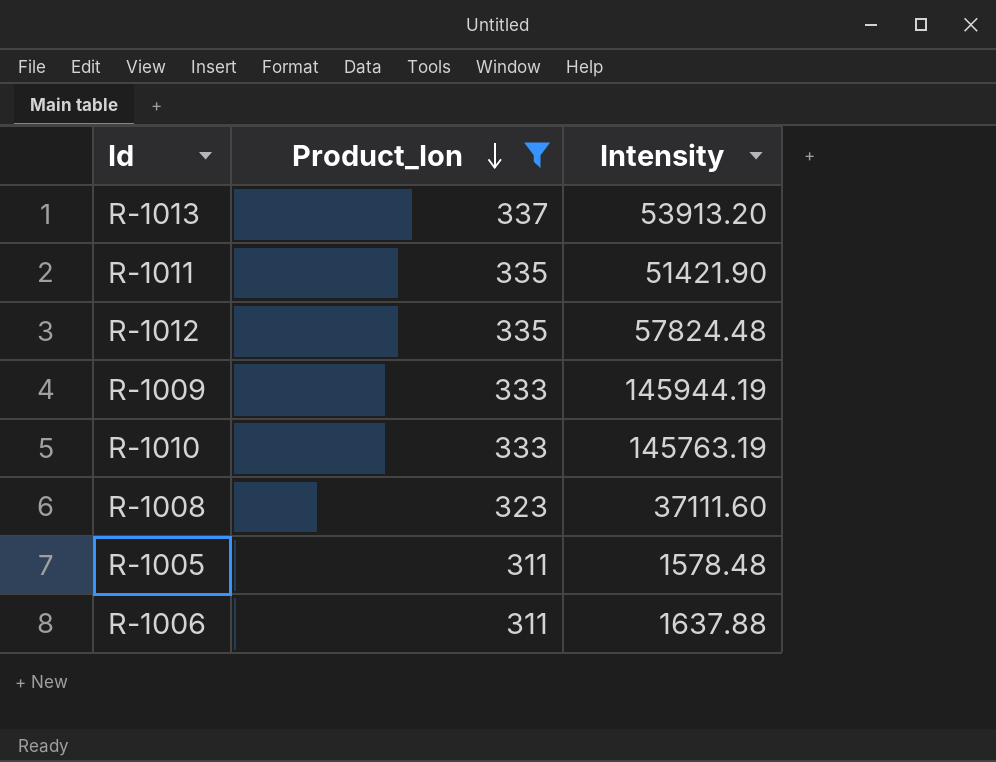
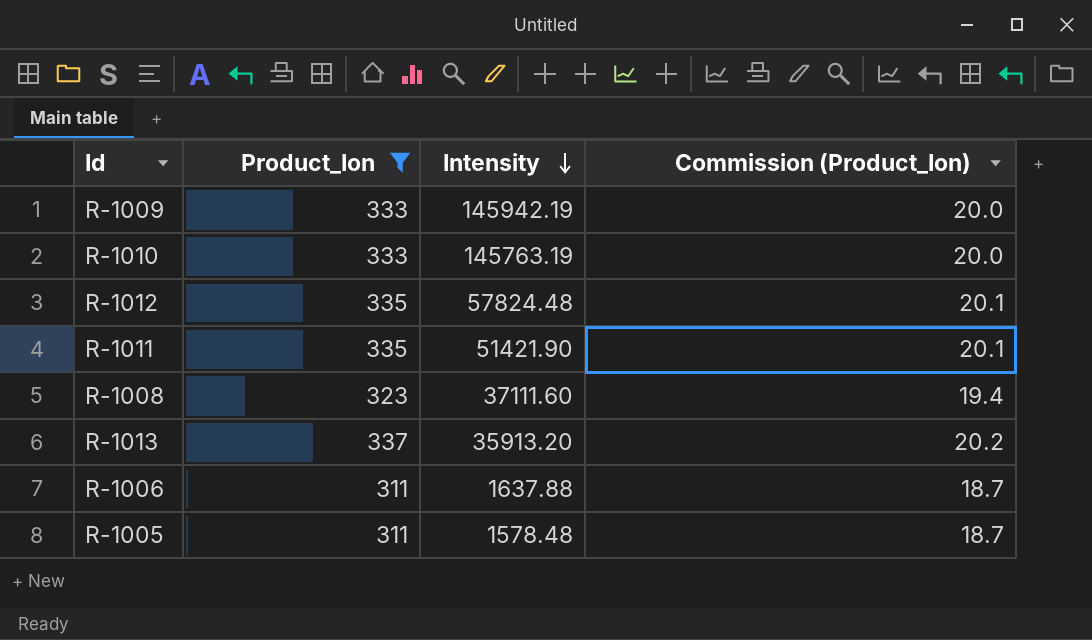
row order: Product_Ion descending -> Intensity descending
column Commission (Product_Ion) | formula: none -> [Product_Ion] * 0.06
R-1009 | Intensity: 145944.19 -> 145942.19
R-1013 | Intensity: 53913.20 -> 35913.20

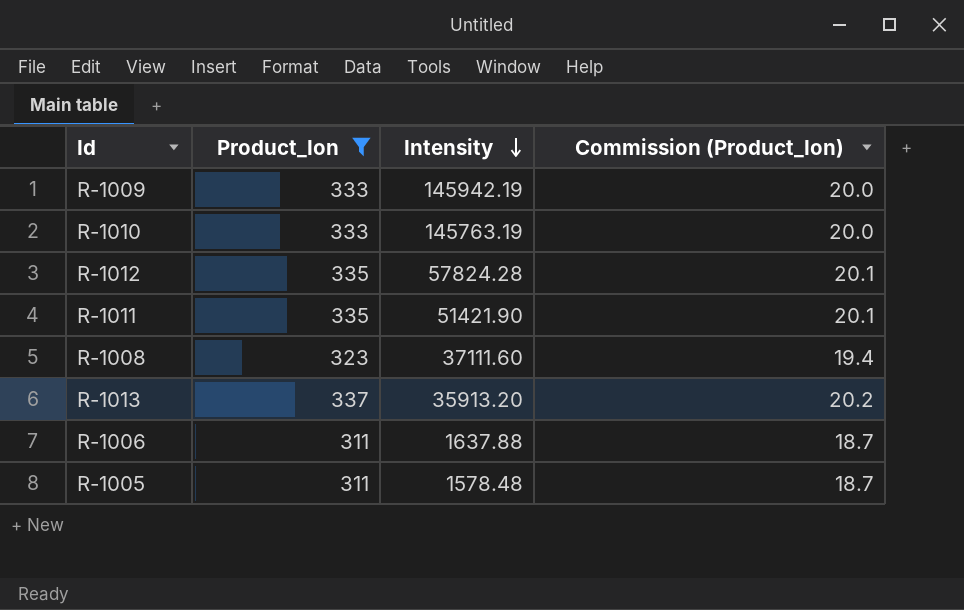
R-1012 | Intensity: 57824.48 -> 57824.28

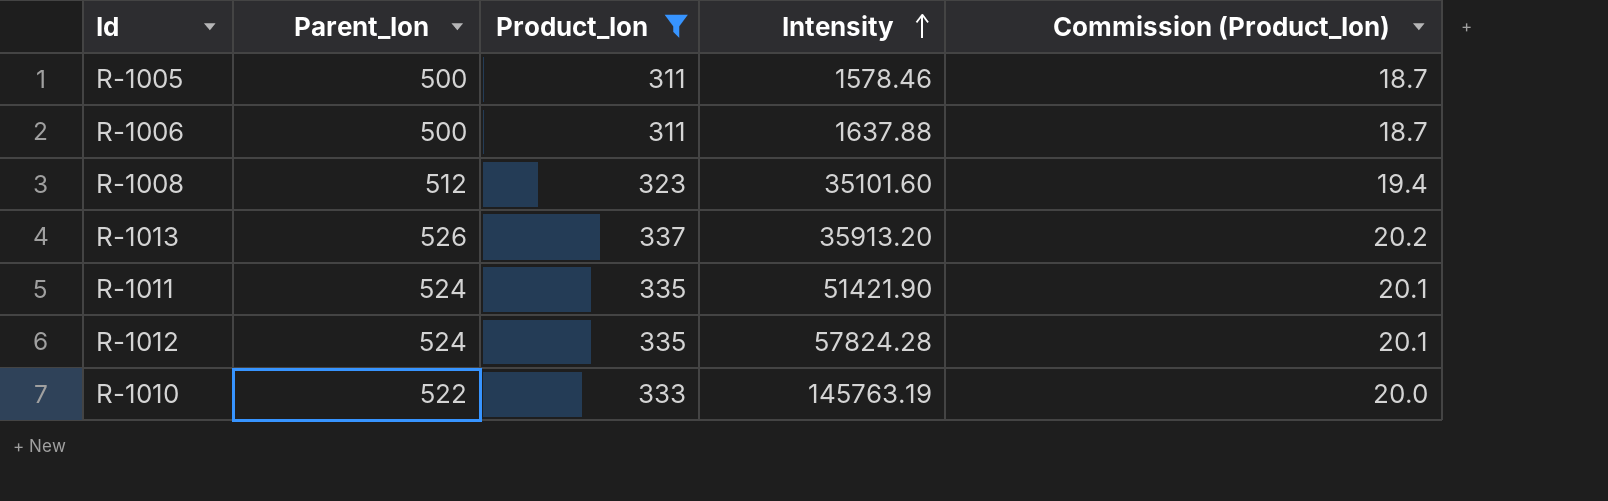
row order: Intensity descending -> Intensity ascending
column Parent_Ion | position: none -> 2
row R-1009: 333 | 145942.19 | 20.0 -> none
R-1005 | Intensity: 1578.48 -> 1578.46
R-1008 | Intensity: 37111.60 -> 35101.60

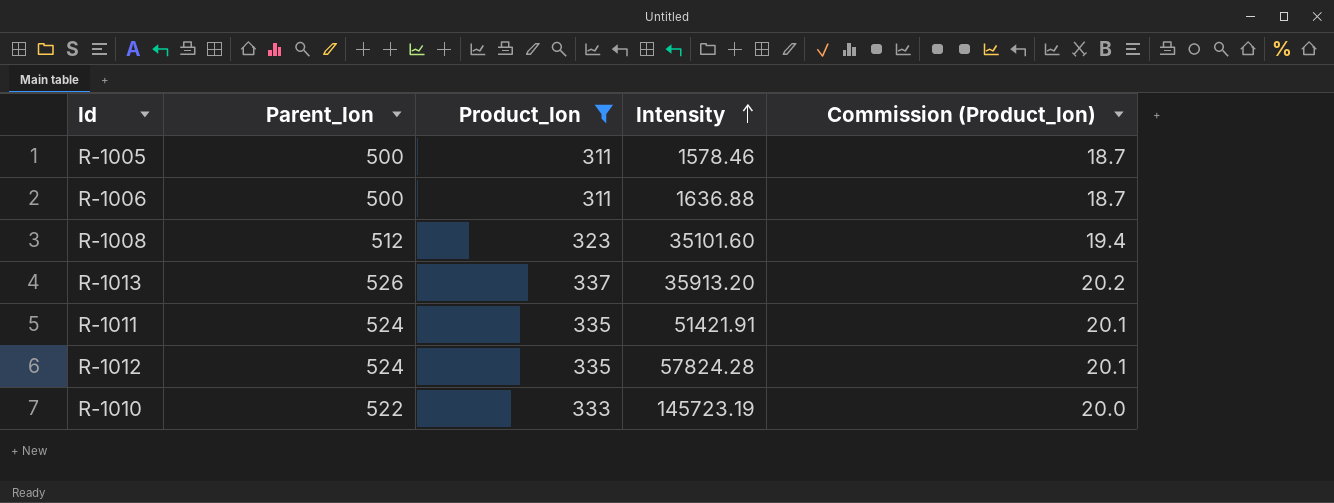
R-1006 | Intensity: 1637.88 -> 1636.88
R-1011 | Intensity: 51421.90 -> 51421.91
R-1010 | Intensity: 145763.19 -> 145723.19

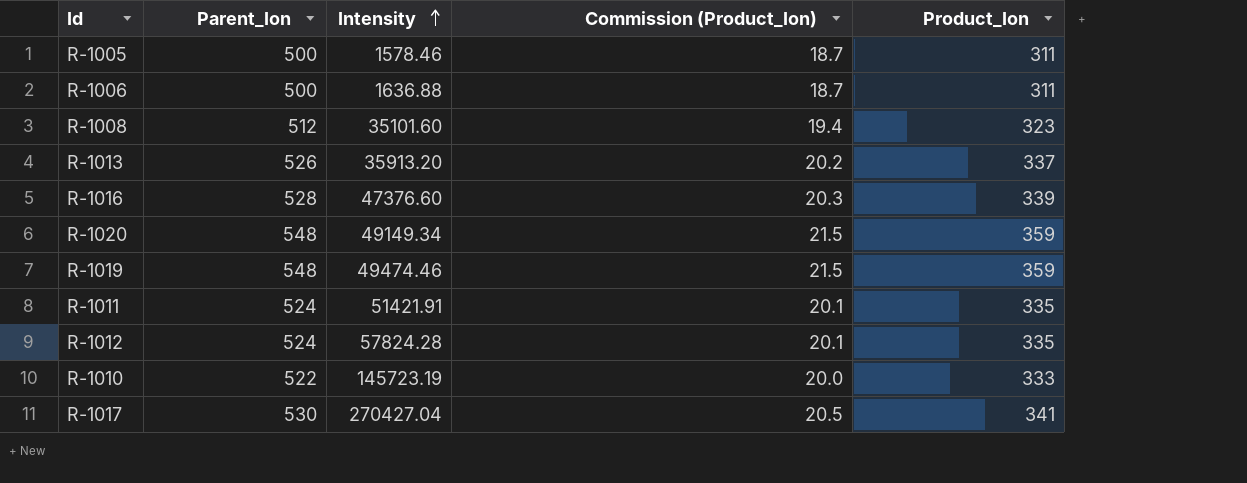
filter: Product_Ion <= 337 -> none
column Product_Ion | position: 3 -> 5

